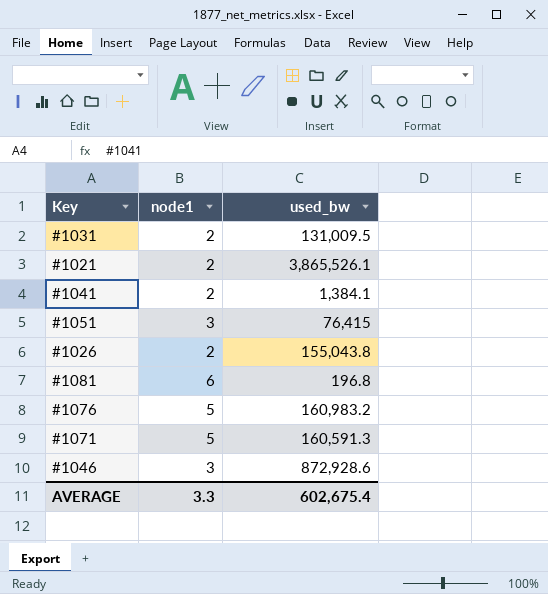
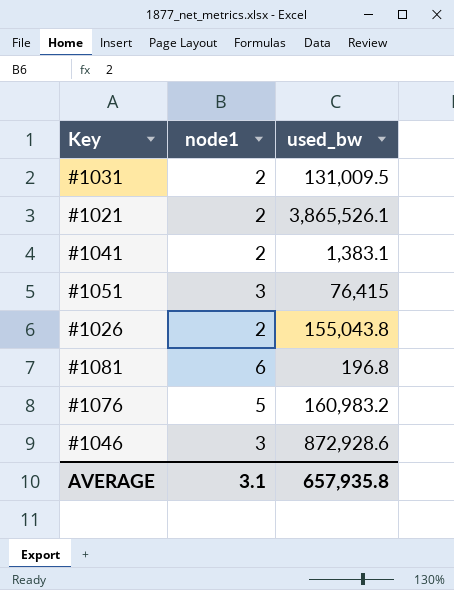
row #1071: 5 | 160,591.3 -> none
#1041 | used_bw: 1,384.1 -> 1,383.1
AVERAGE | node1: 3.3 -> 3.1
AVERAGE | used_bw: 602,675.4 -> 657,935.8

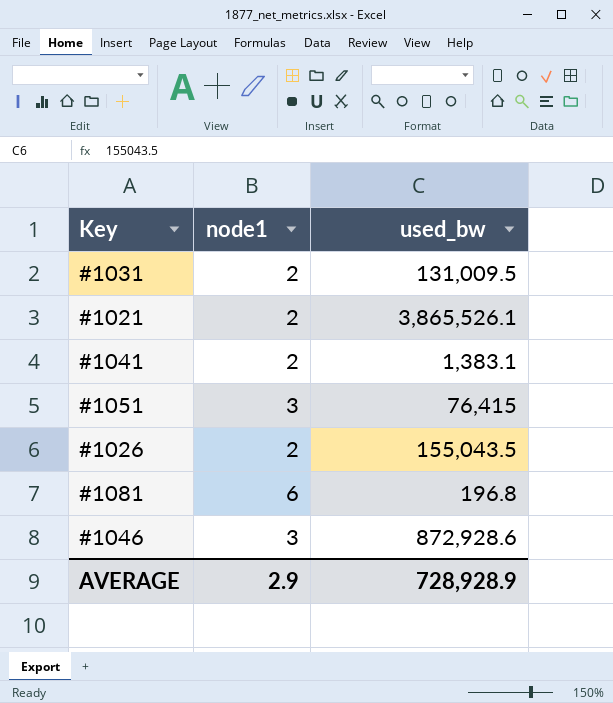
row #1076: 5 | 160,983.2 -> none
#1026 | used_bw: 155,043.8 -> 155,043.5
AVERAGE | node1: 3.1 -> 2.9
AVERAGE | used_bw: 657,935.8 -> 728,928.9

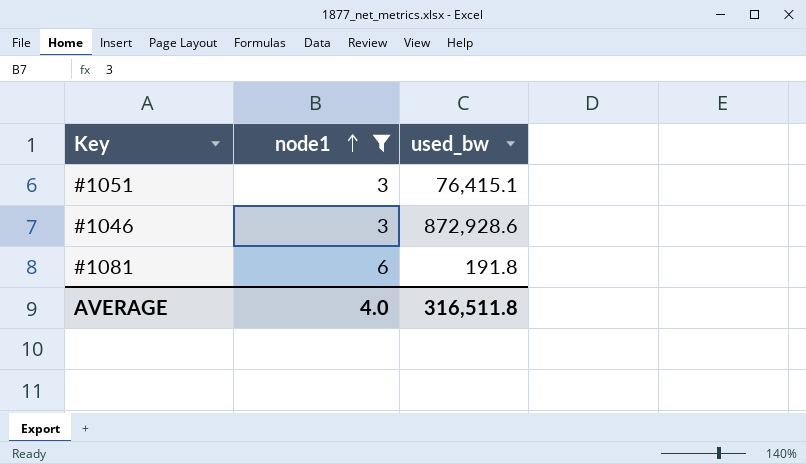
filter: none -> node1 != 2
row order: none -> node1 ascending
#1051 | used_bw: 76,415 -> 76,415.1
#1081 | used_bw: 196.8 -> 191.8
AVERAGE | node1: 2.9 -> 4.0
AVERAGE | used_bw: 728,928.9 -> 316,511.8

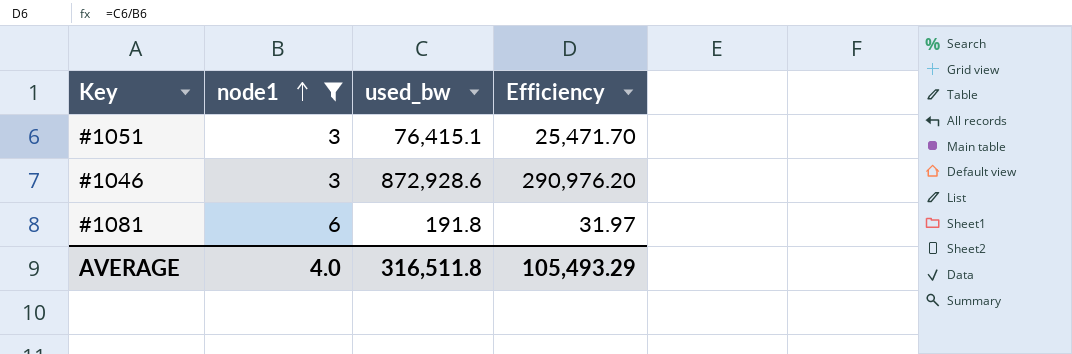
column Efficiency | formula: none -> [used_bw] / [node1]

